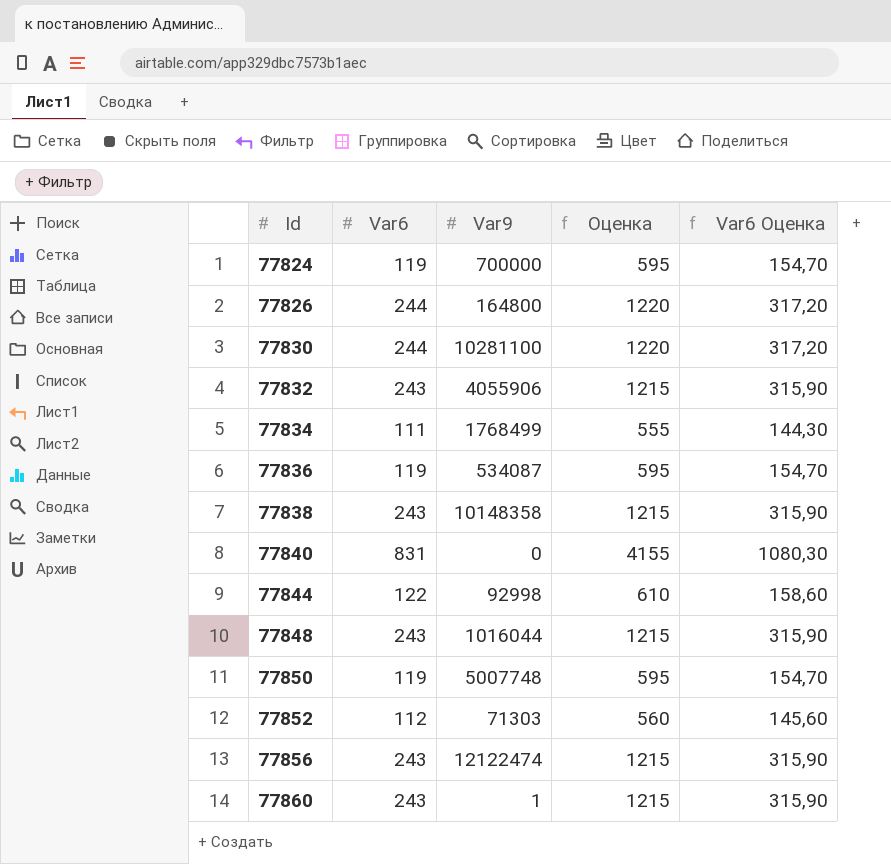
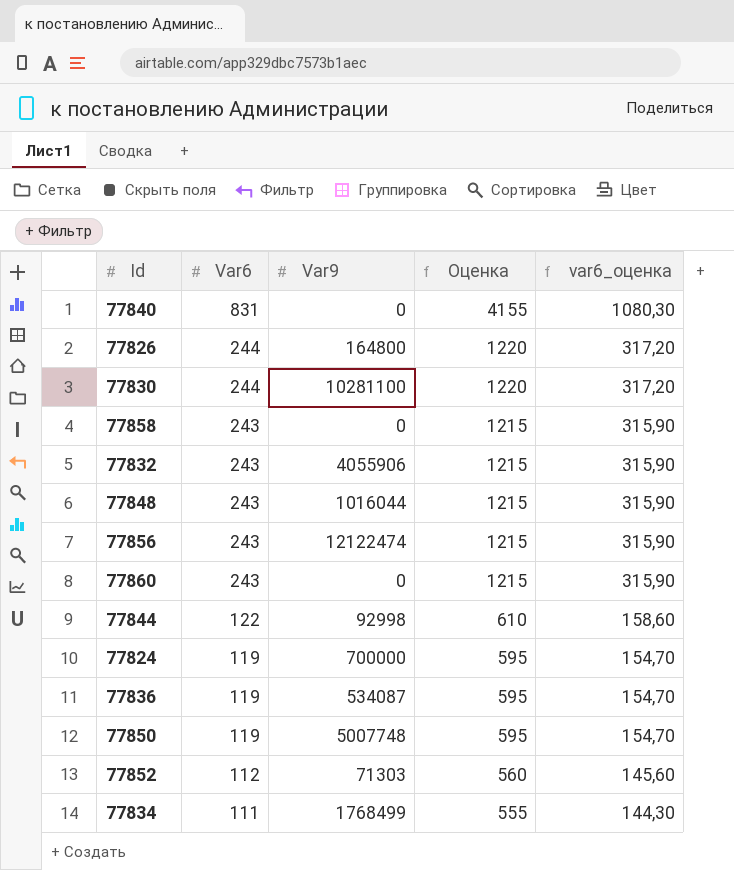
row order: Id ascending -> Var6 descending
column name: Var6 Оценка -> var6_оценка
row 77838: 243 | 10148358 | 1215 | 315,90 -> none
row 77858: none -> 243 | 0 | 1215 | 315,90
77860 | Var9: 1 -> 0

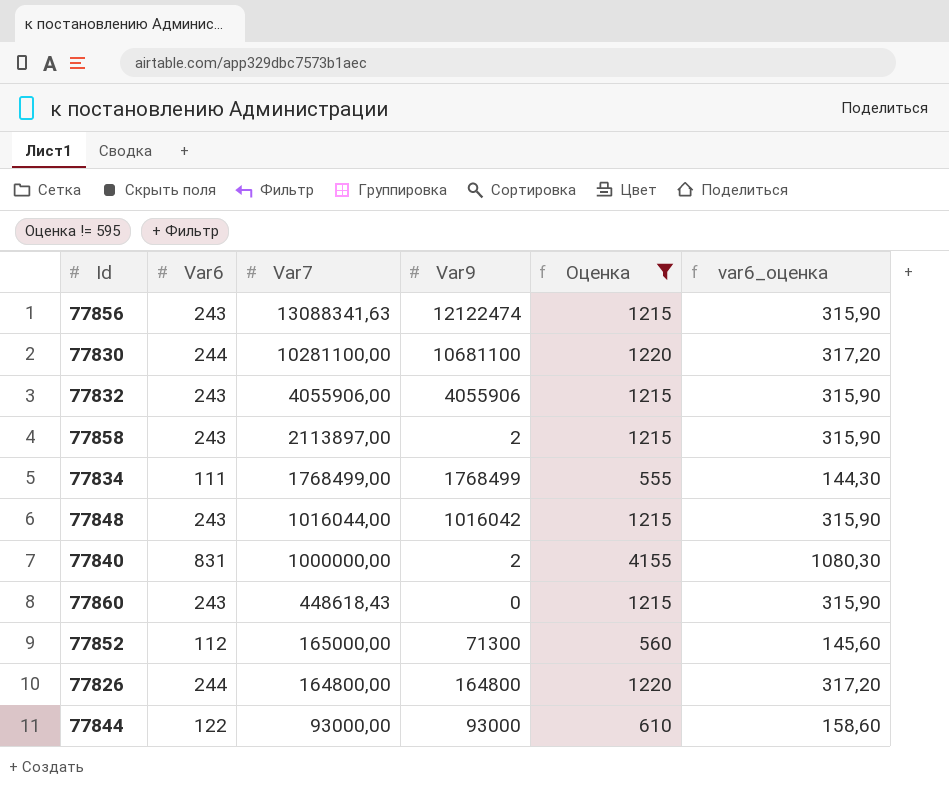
filter: none -> Оценка != 595
row order: Var6 descending -> Var7 descending
column Var7 | position: none -> 3
77830 | Var9: 10281100 -> 10681100
77858 | Var9: 0 -> 2
77848 | Var9: 1016044 -> 1016042
77840 | Var9: 0 -> 2
77852 | Var9: 71303 -> 71300
77844 | Var9: 92998 -> 93000

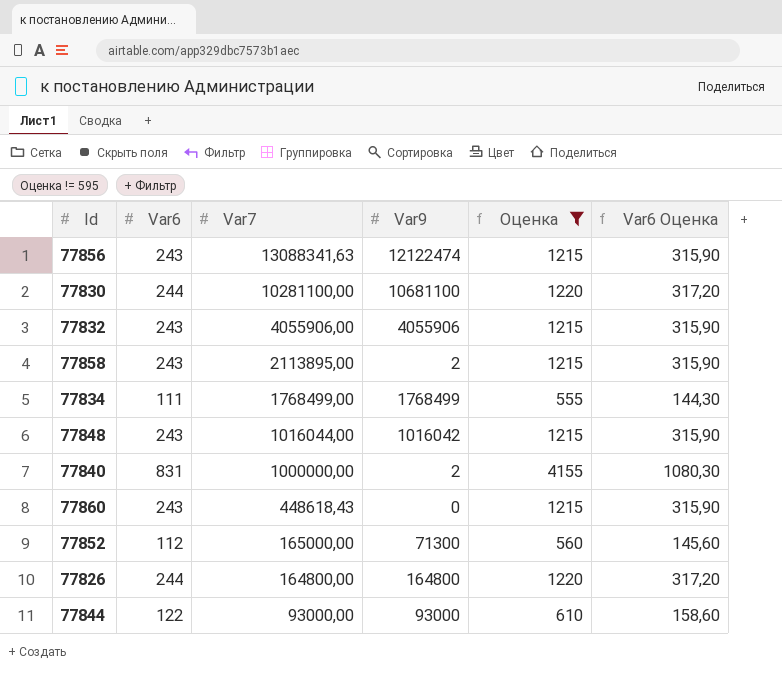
column name: var6_оценка -> Var6 Оценка
77858 | Var7: 2113897,00 -> 2113895,00

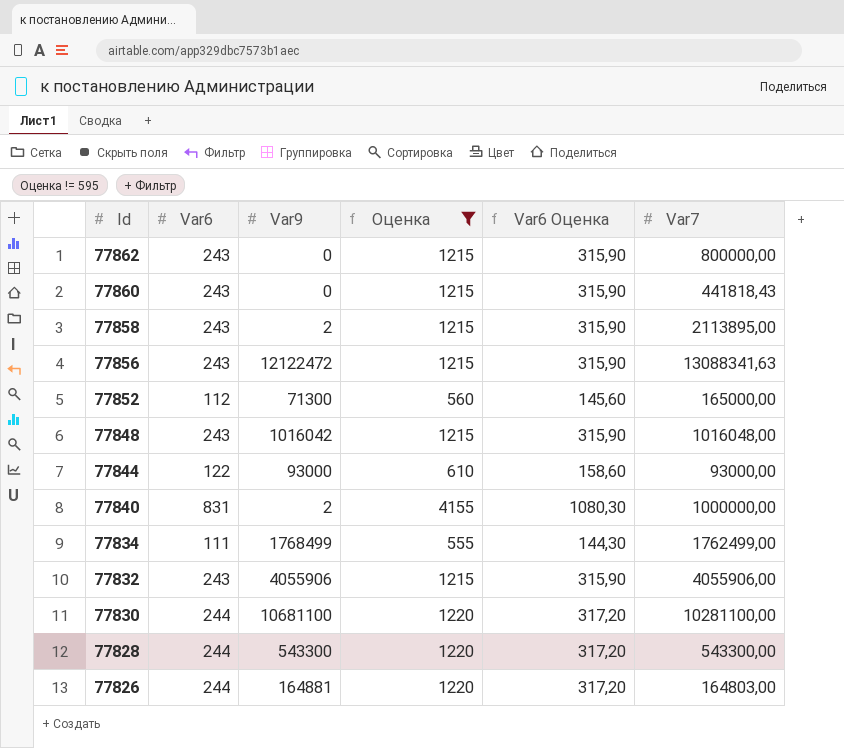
row order: Var7 descending -> Id descending
column Var7 | position: 3 -> 6
row 77862: none -> 243 | 0 | 1215 | 315,90 | 800000,00
77860 | Var7: 448618,43 -> 441818,43
77856 | Var9: 12122474 -> 12122472
77848 | Var7: 1016044,00 -> 1016048,00
77834 | Var7: 1768499,00 -> 1762499,00
row 77828: none -> 244 | 543300 | 1220 | 317,20 | 543300,00
77826 | Var9: 164800 -> 164881
77826 | Var7: 164800,00 -> 164803,00

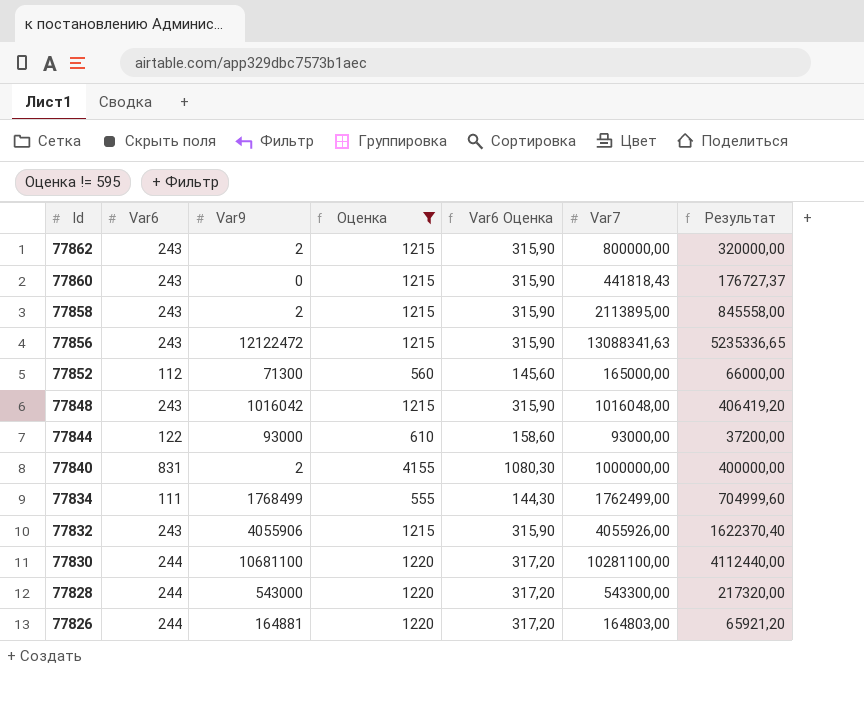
column Результат | formula: none -> [Var7] * 0,4
77862 | Var9: 0 -> 2
77832 | Var7: 4055906,00 -> 4055926,00
77828 | Var9: 543300 -> 543000

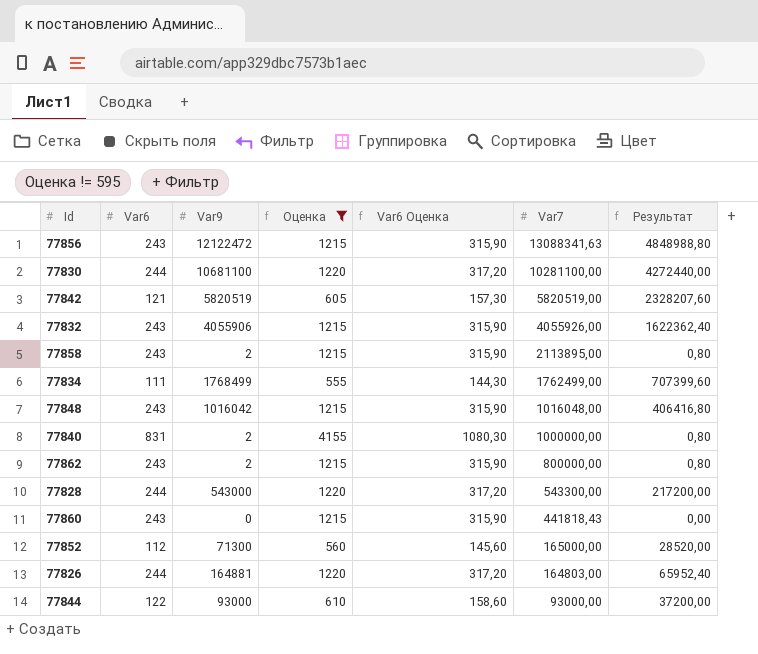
row order: Id descending -> Var7 descending
column Результат | formula: [Var7] * 0,4 -> [Var9] * 0,4
row 77842: none -> 121 | 5820519 | 605 | 157,30 | 5820519,00 | 2328207,60

